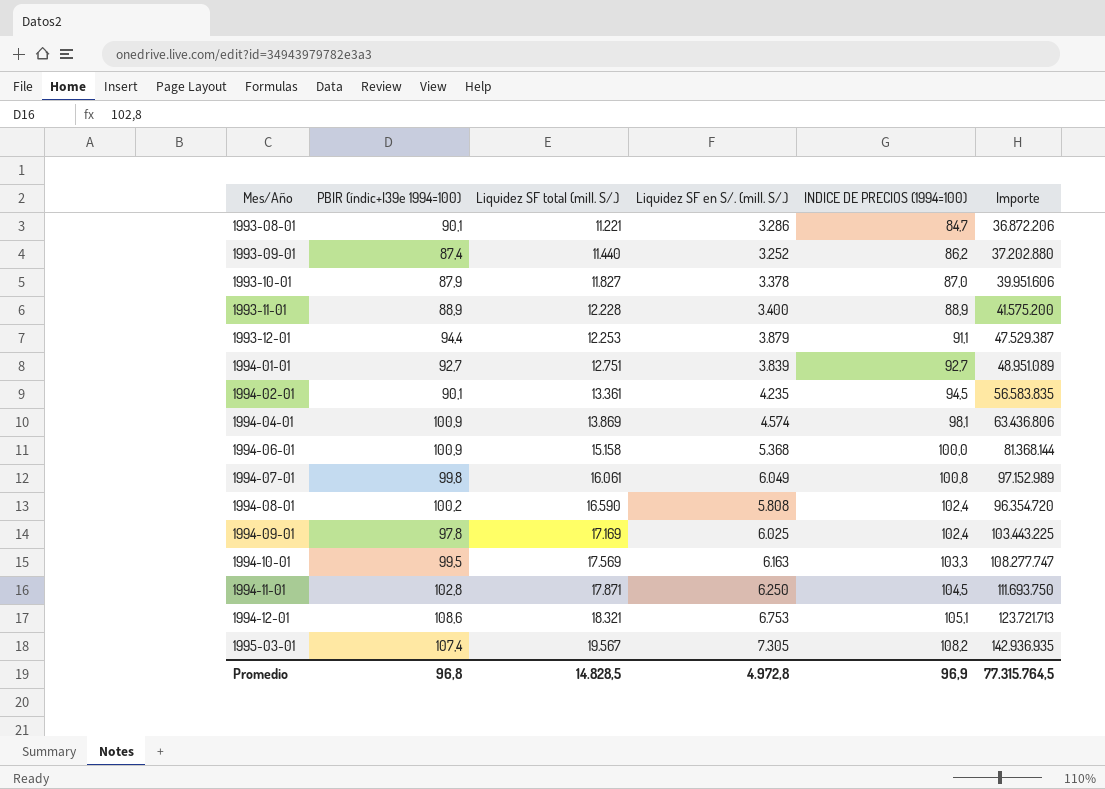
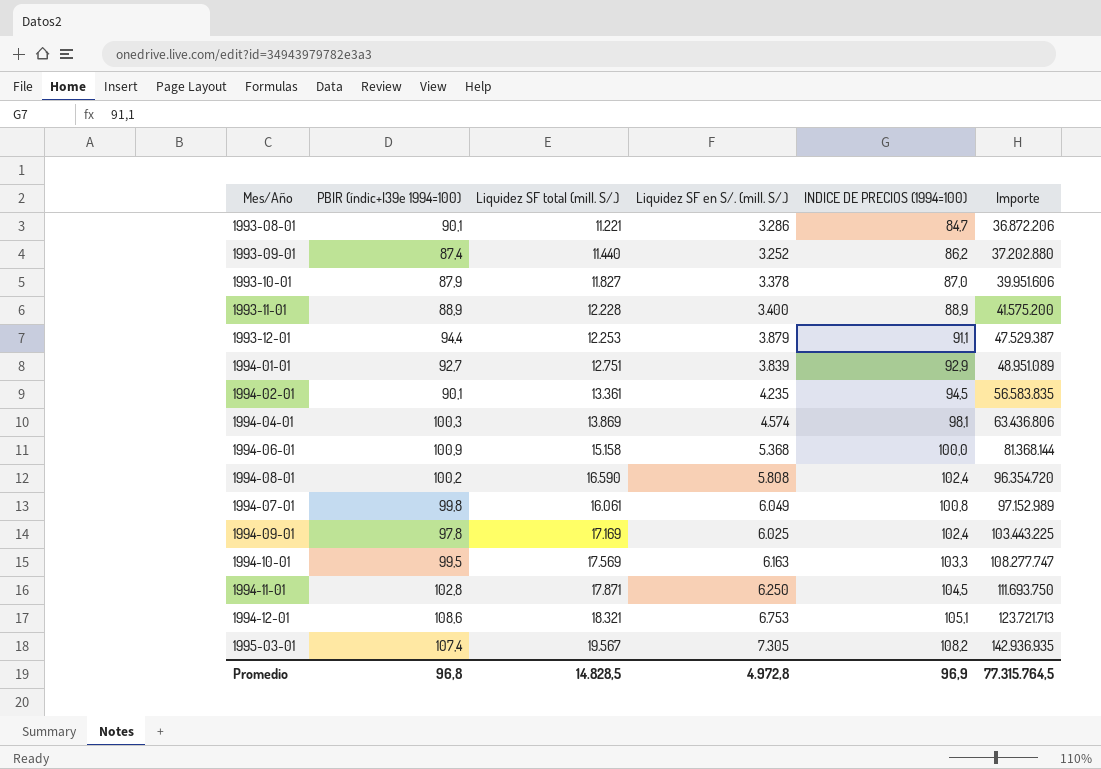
row order: Mes/Año ascending -> Importe ascending
1994-01-01 | INDICE DE PRECIOS (1994=100): 92,7 -> 92,9
1994-04-01 | PBIR (índic+I39e 1994=100): 100,9 -> 100,3

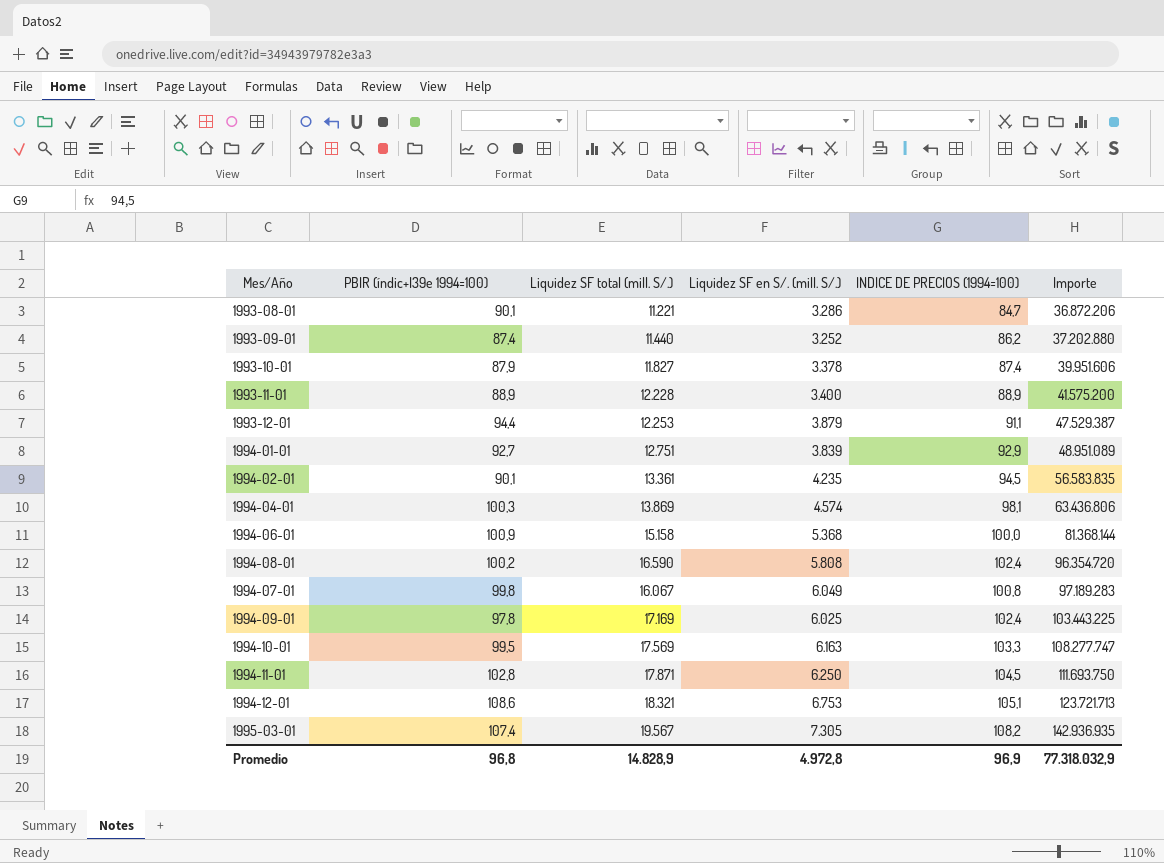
1993-10-01 | INDICE DE PRECIOS (1994=100): 87,0 -> 87,4
1994-07-01 | Liquidez SF total (mill. S/.): 16.061 -> 16.067
1994-07-01 | Importe: 97.152.989 -> 97.189.283
Promedio | Liquidez SF total (mill. S/.): 14.828,5 -> 14.828,9
Promedio | Importe: 77.315.764,5 -> 77.318.032,9

